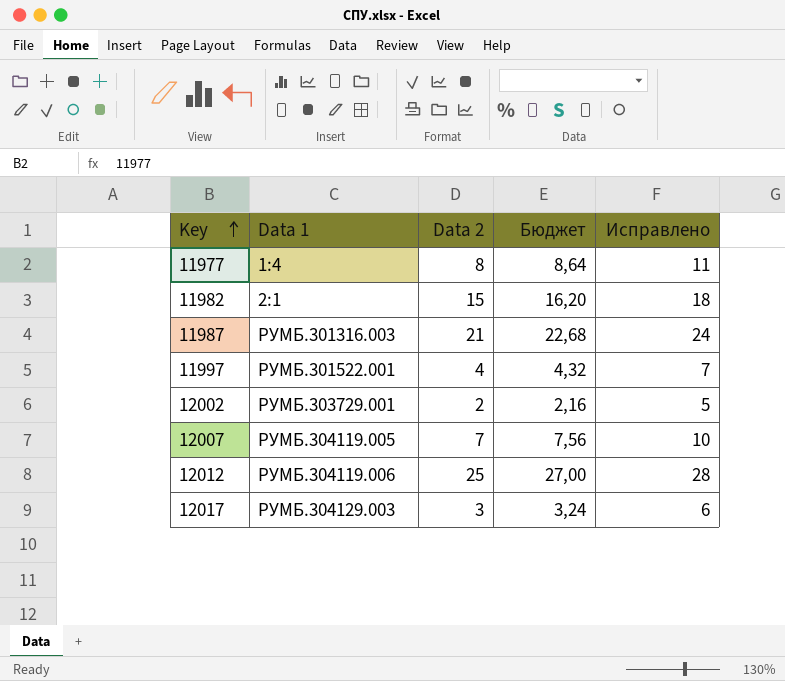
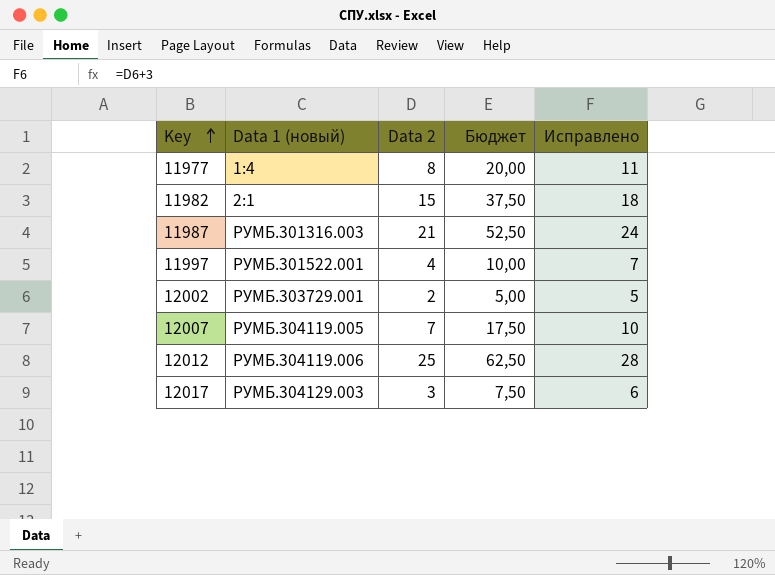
column name: Data 1 -> Data 1 (новый)
column Бюджет | formula: [Data 2] * 1,08 -> [Data 2] * 2,5

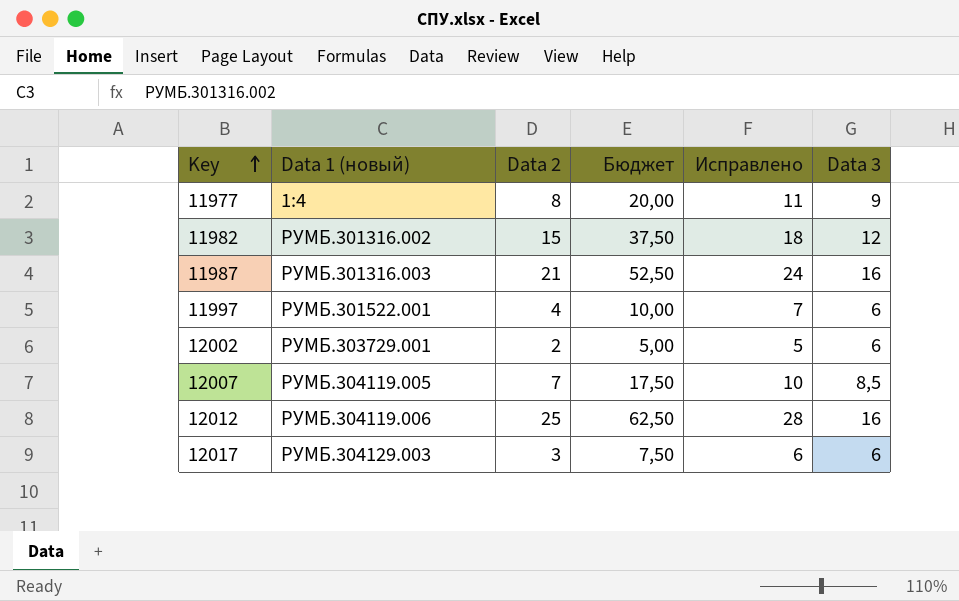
column Data 3 | position: none -> 6
11982 | Data 1 (новый): 2:1 -> РУМБ.301316.002

